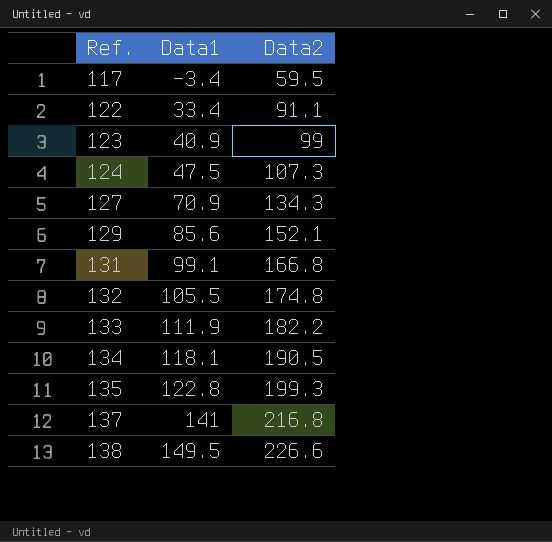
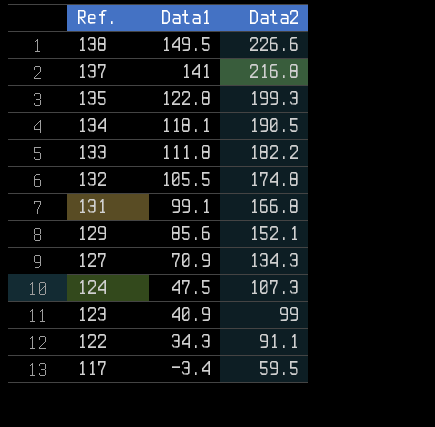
row order: Ref. ascending -> Ref. descending
133 | Data1: 111.9 -> 111.8
122 | Data1: 33.4 -> 34.3

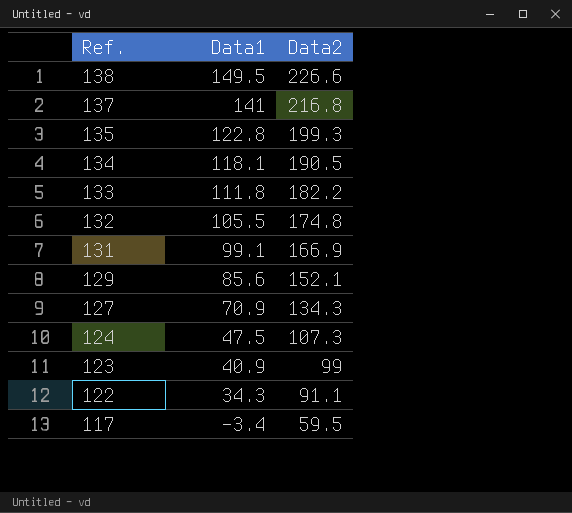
131 | Data2: 166.8 -> 166.9

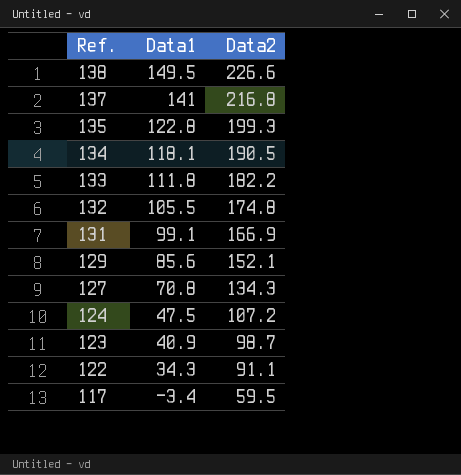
127 | Data1: 70.9 -> 70.8
124 | Data2: 107.3 -> 107.2
123 | Data2: 99 -> 98.7

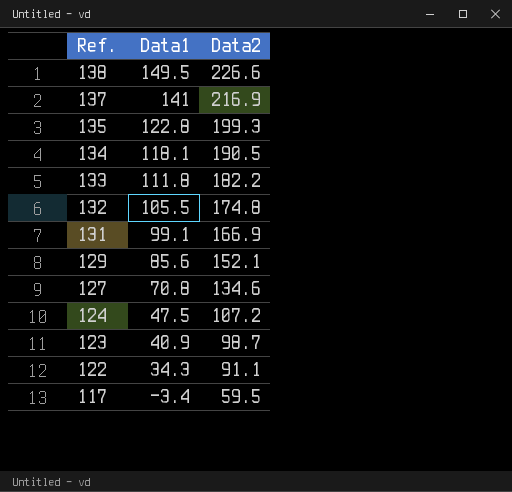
137 | Data2: 216.8 -> 216.9
127 | Data2: 134.3 -> 134.6

